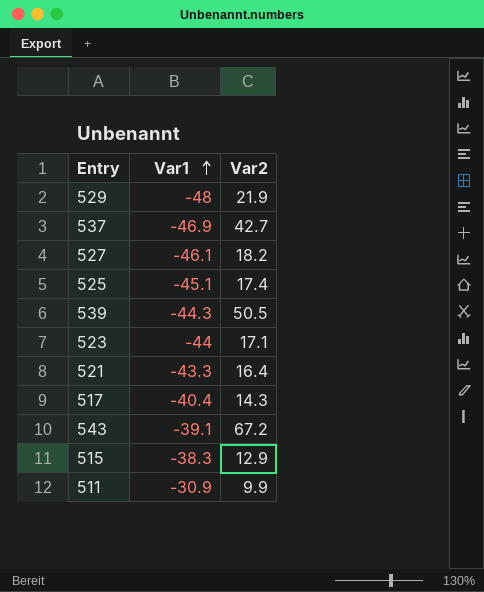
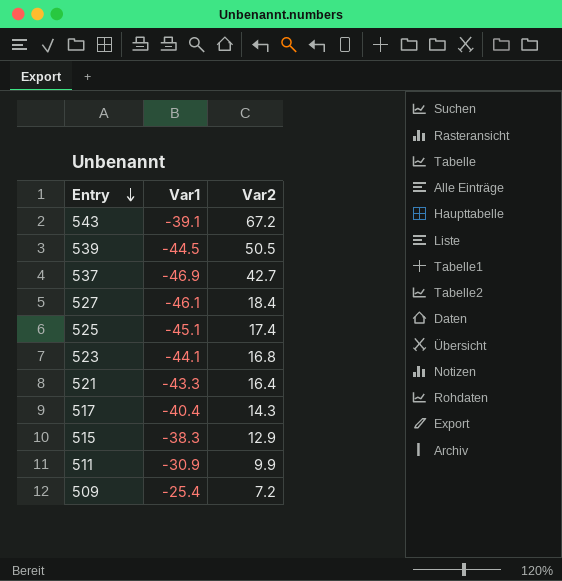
row order: Var1 ascending -> Entry descending
row 529: -48 | 21.9 -> none
539 | Var1: -44.3 -> -44.5
527 | Var2: 18.2 -> 18.4
523 | Var1: -44 -> -44.1
523 | Var2: 17.1 -> 16.8
row 509: none -> -25.4 | 7.2

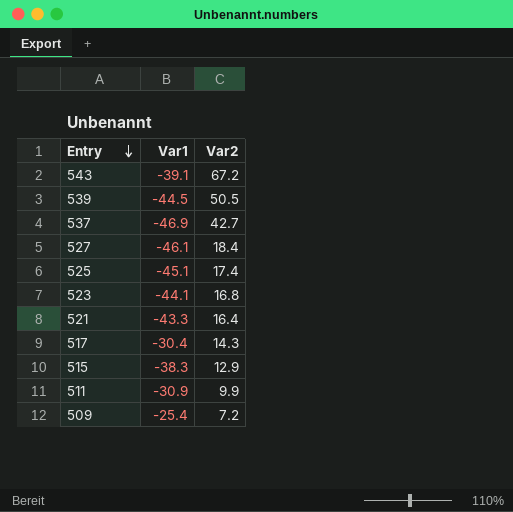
517 | Var1: -40.4 -> -30.4

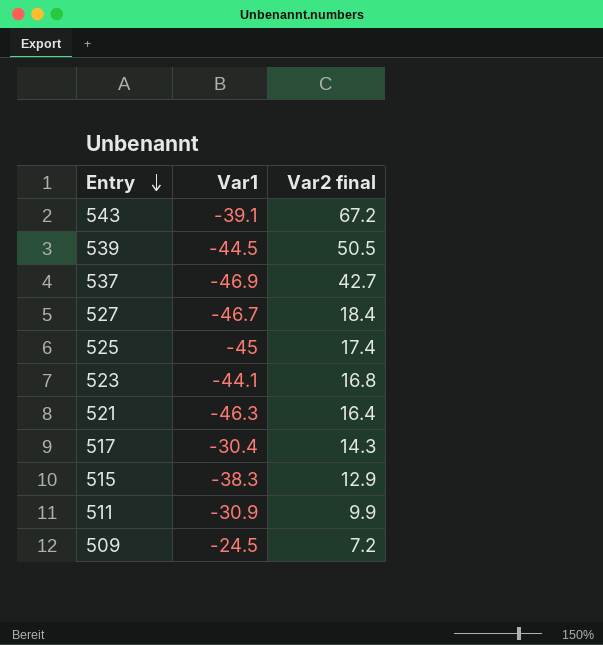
column name: Var2 -> Var2 final
527 | Var1: -46.1 -> -46.7
525 | Var1: -45.1 -> -45
521 | Var1: -43.3 -> -46.3
509 | Var1: -25.4 -> -24.5

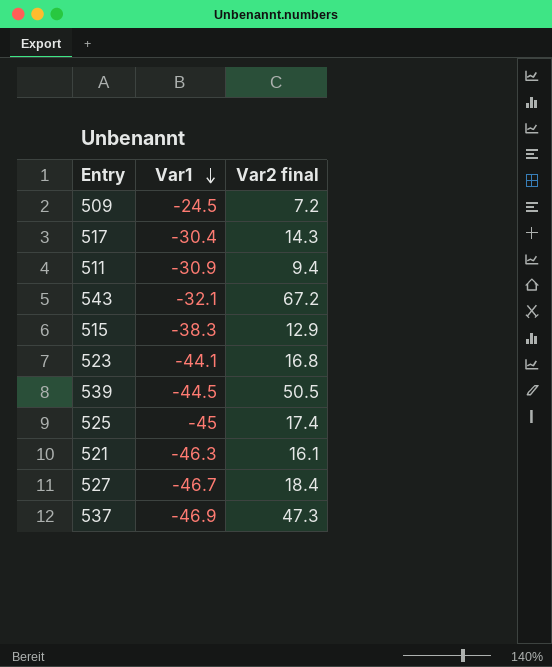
row order: Entry descending -> Var1 descending
511 | Var2 final: 9.9 -> 9.4
543 | Var1: -39.1 -> -32.1
521 | Var2 final: 16.4 -> 16.1
537 | Var2 final: 42.7 -> 47.3

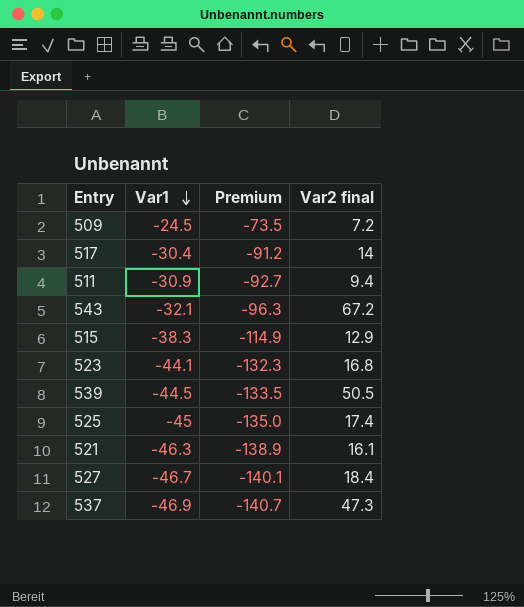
column Premium | formula: none -> [Var1] * 3
517 | Var2 final: 14.3 -> 14

